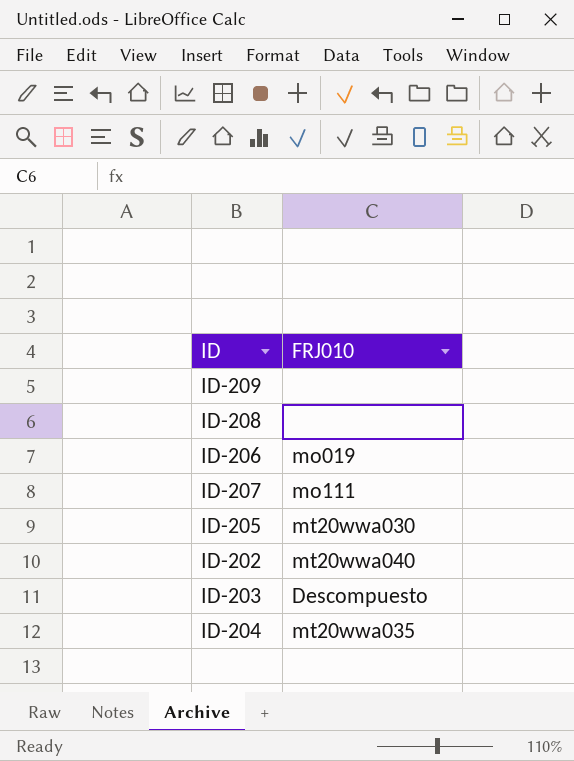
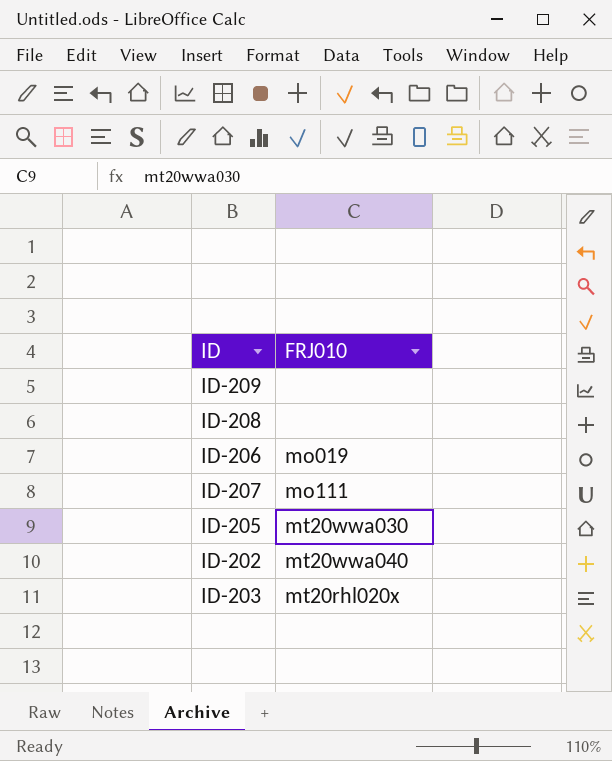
row ID-204: mt20wwa035 -> none
ID-203 | FRJ010: Descompuesto -> mt20rhl020x

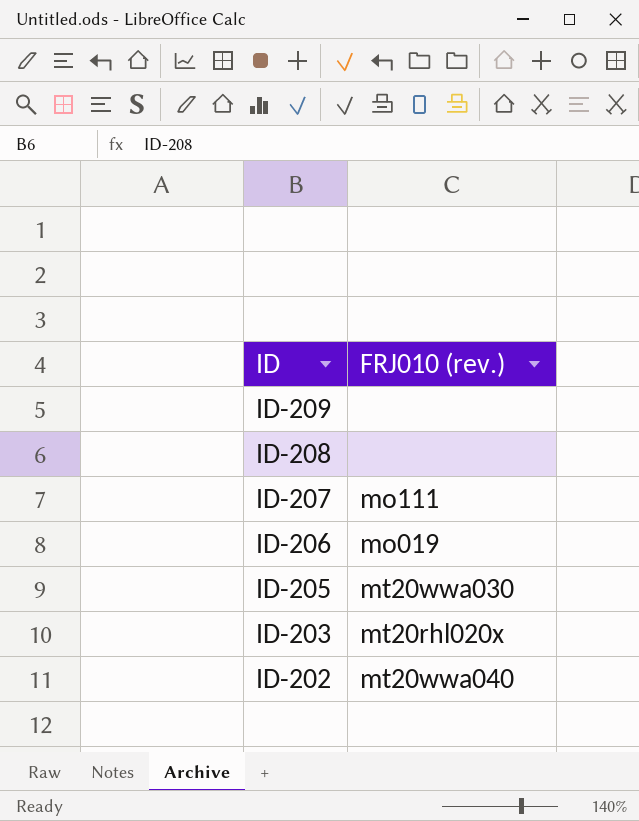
row order: none -> ID descending
column name: FRJ010 -> FRJ010 (rev.)

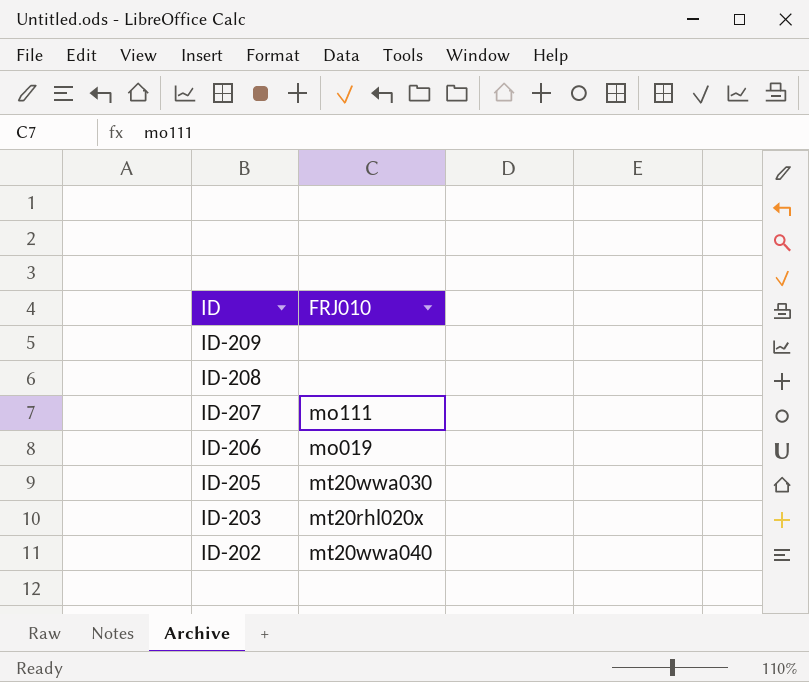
column name: FRJ010 (rev.) -> FRJ010

